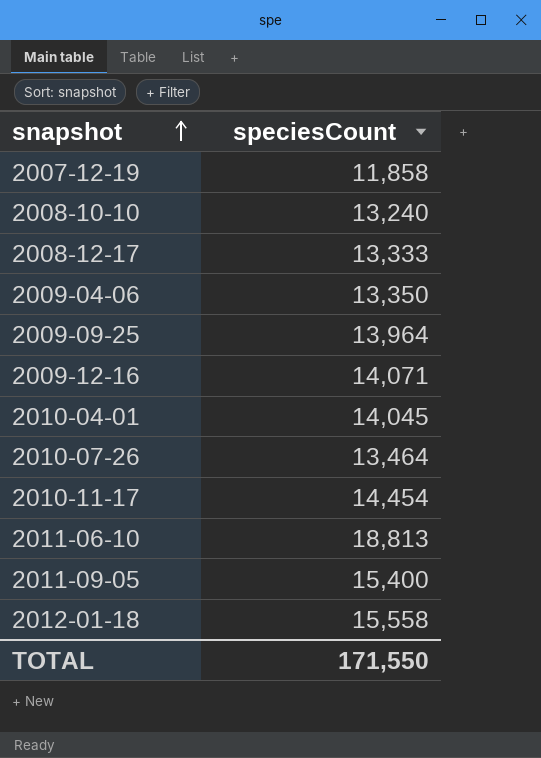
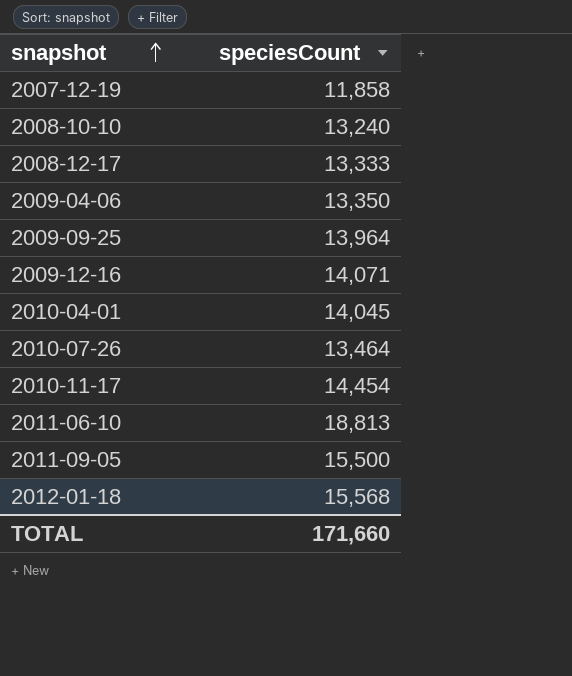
2011-09-05 | speciesCount: 15,400 -> 15,500
2012-01-18 | speciesCount: 15,558 -> 15,568
TOTAL | speciesCount: 171,550 -> 171,660

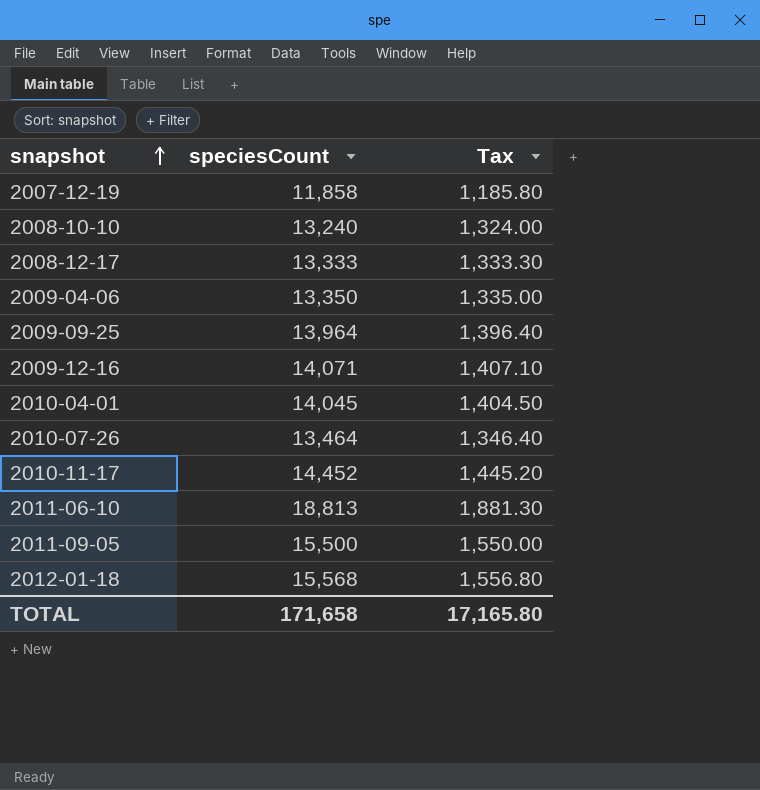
column Tax | formula: none -> [speciesCount] * 0.1
2010-11-17 | speciesCount: 14,454 -> 14,452
TOTAL | speciesCount: 171,660 -> 171,658

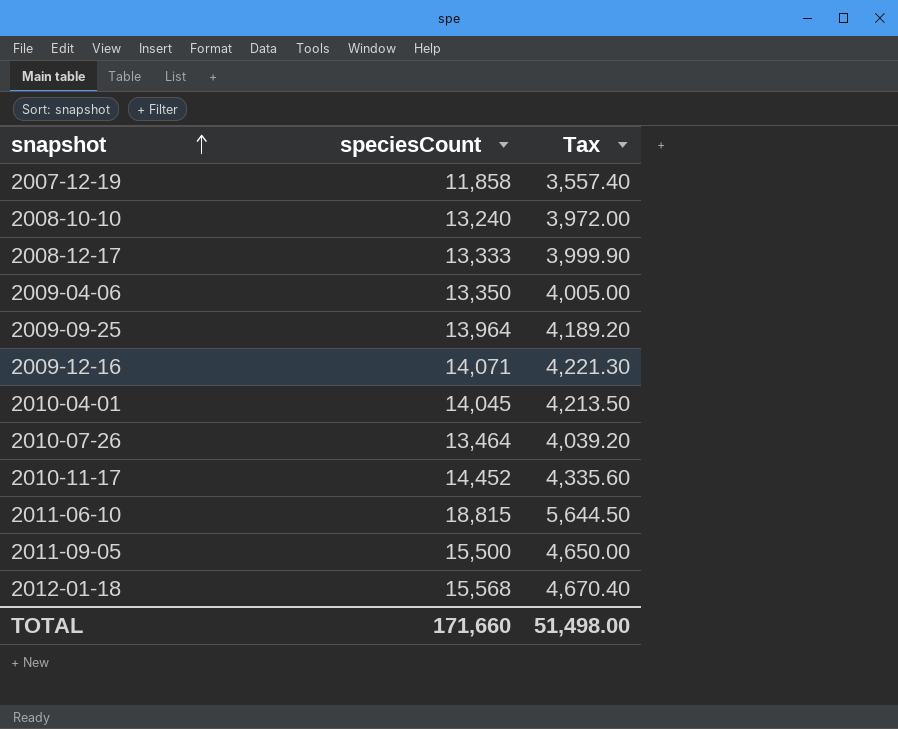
column Tax | formula: [speciesCount] * 0.1 -> [speciesCount] * 0.3
2011-06-10 | speciesCount: 18,813 -> 18,815
TOTAL | speciesCount: 171,658 -> 171,660
TOTAL | Tax: 17,165.80 -> 51,498.00

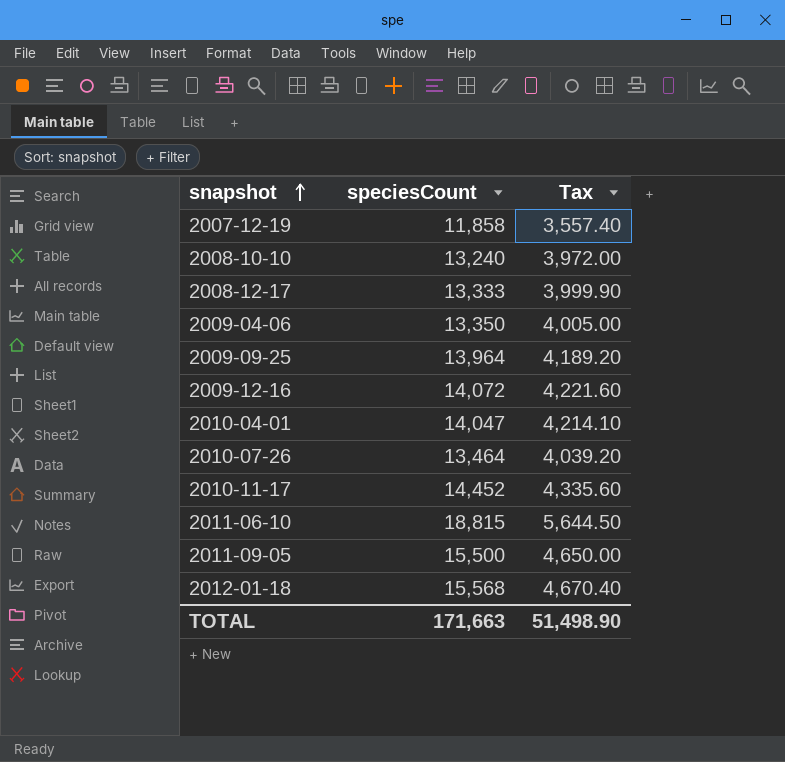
2009-12-16 | speciesCount: 14,071 -> 14,072
2009-12-16 | Tax: 4,221.30 -> 4,221.60
2010-04-01 | speciesCount: 14,045 -> 14,047
2010-04-01 | Tax: 4,213.50 -> 4,214.10
TOTAL | speciesCount: 171,660 -> 171,663
TOTAL | Tax: 51,498.00 -> 51,498.90

